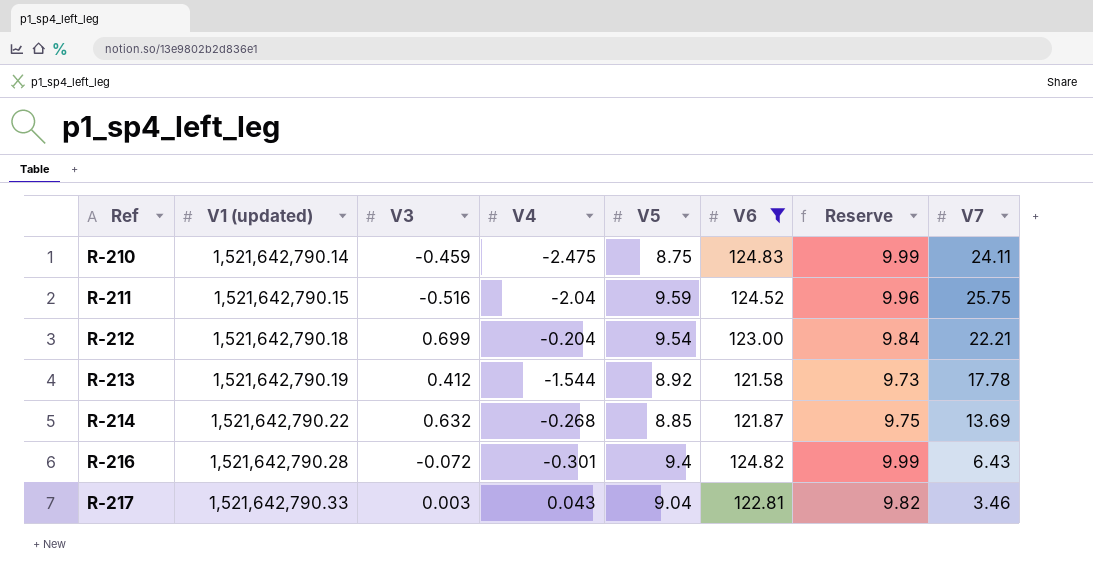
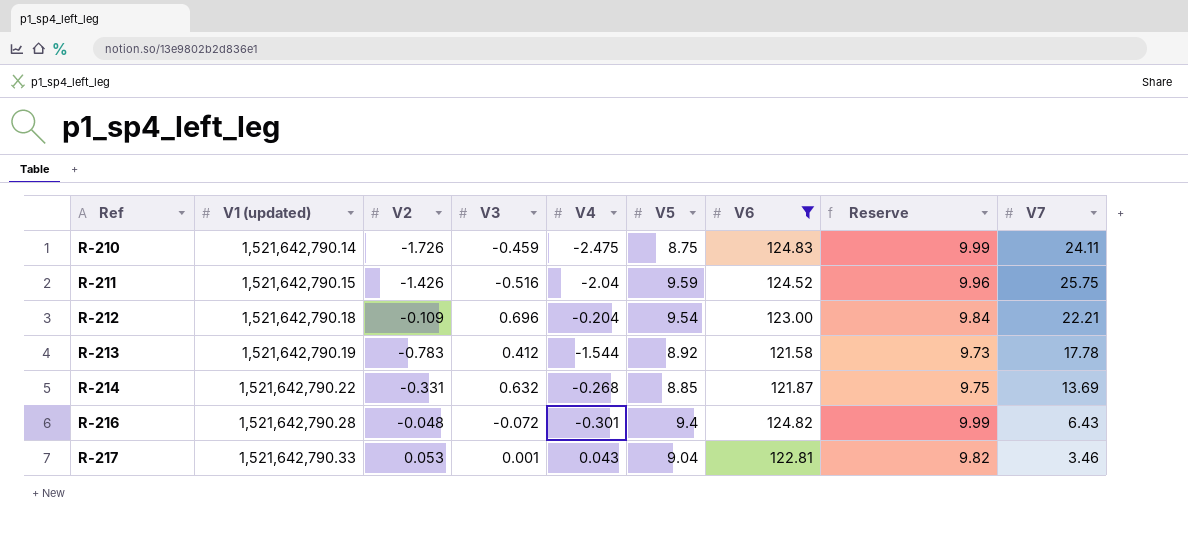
column V2 | position: none -> 3
R-212 | V3: 0.699 -> 0.696
R-217 | V3: 0.003 -> 0.001

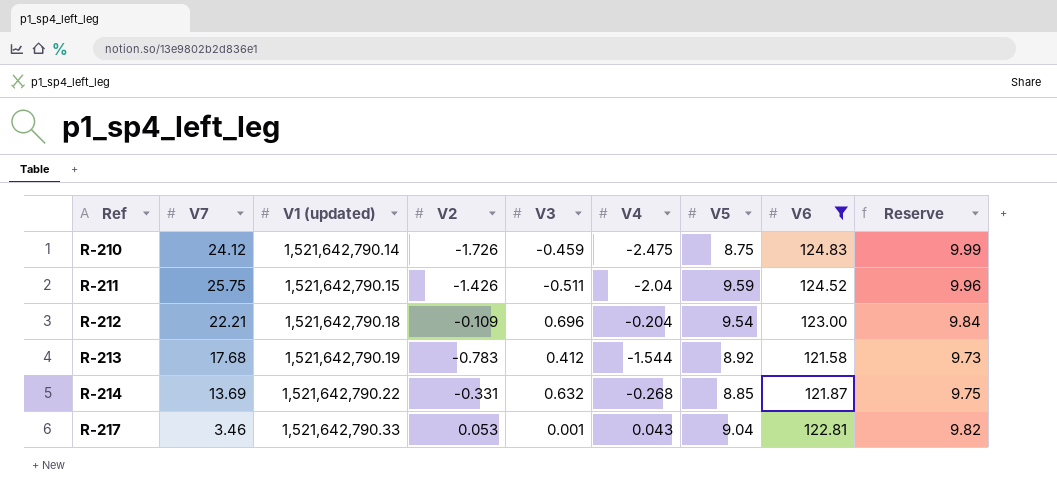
column V7 | position: 9 -> 2
row R-216: 1,521,642,790.28 | -0.048 | -0.072 | -0.301 | 9.4 | 124.82 | 9.99 | 6.43 -> none
R-210 | V7: 24.11 -> 24.12
R-211 | V3: -0.516 -> -0.511
R-213 | V7: 17.78 -> 17.68

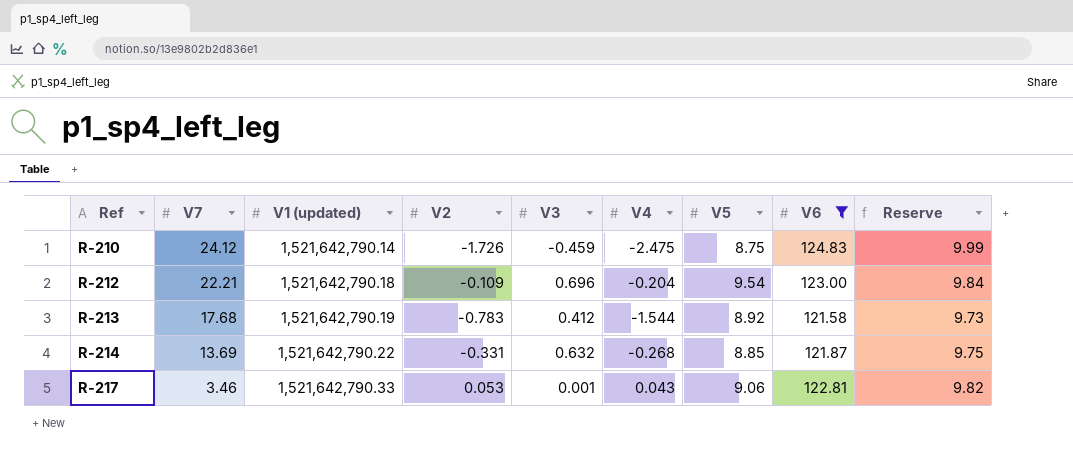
row R-211: 25.75 | 1,521,642,790.15 | -1.426 | -0.511 | -2.04 | 9.59 | 124.52 | 9.96 -> none
R-217 | V5: 9.04 -> 9.06

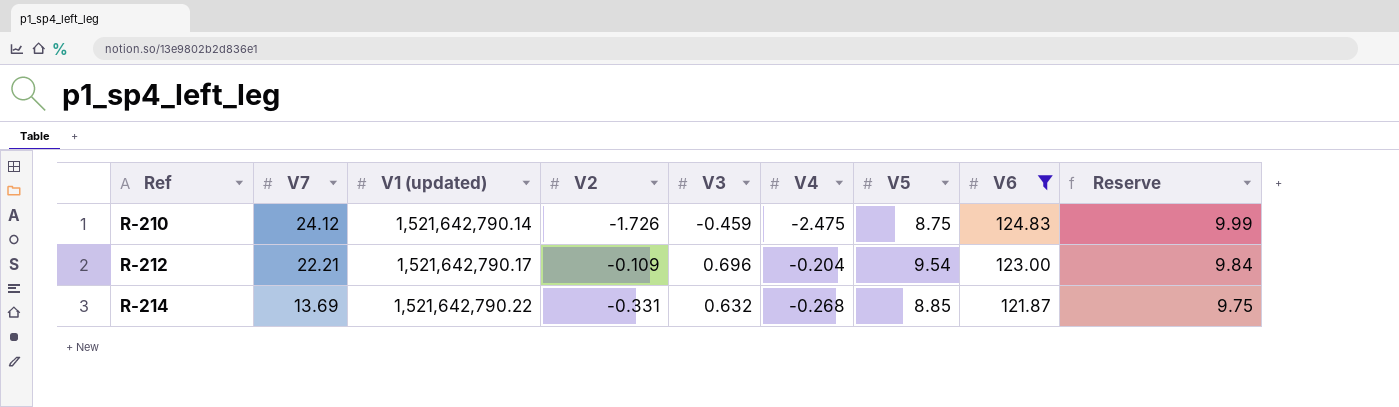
row R-213: 17.68 | 1,521,642,790.19 | -0.783 | 0.412 | -1.544 | 8.92 | 121.58 | 9.73 -> none
row R-217: 3.46 | 1,521,642,790.33 | 0.053 | 0.001 | 0.043 | 9.06 | 122.81 | 9.82 -> none
R-212 | V1 (updated): 1,521,642,790.18 -> 1,521,642,790.17

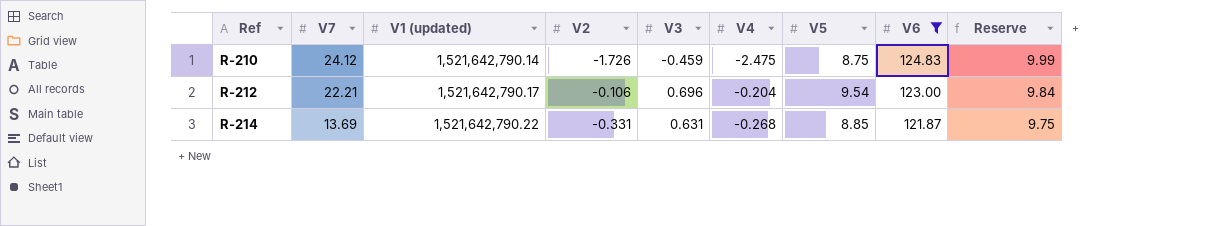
R-212 | V2: -0.109 -> -0.106
R-214 | V3: 0.632 -> 0.631

